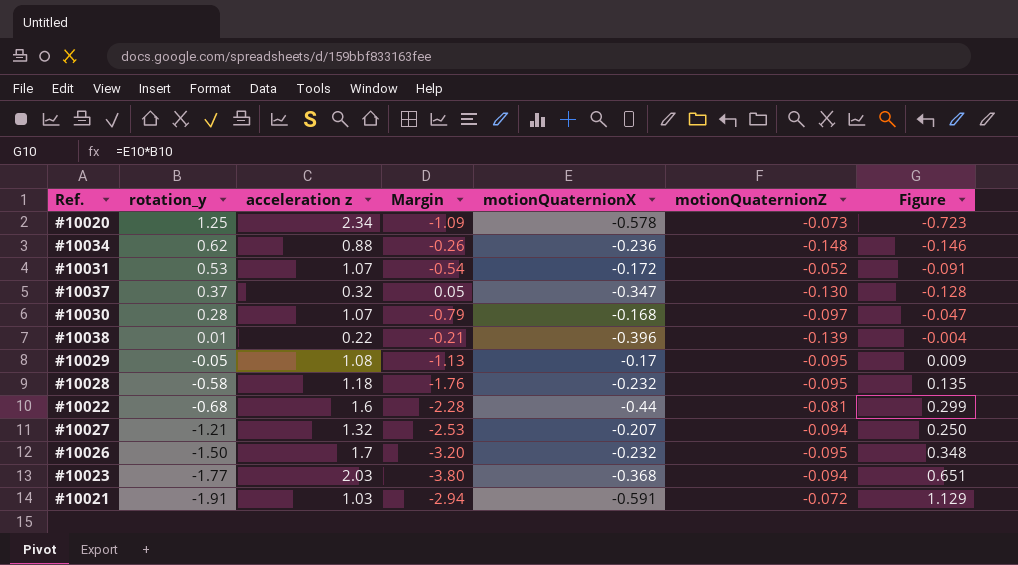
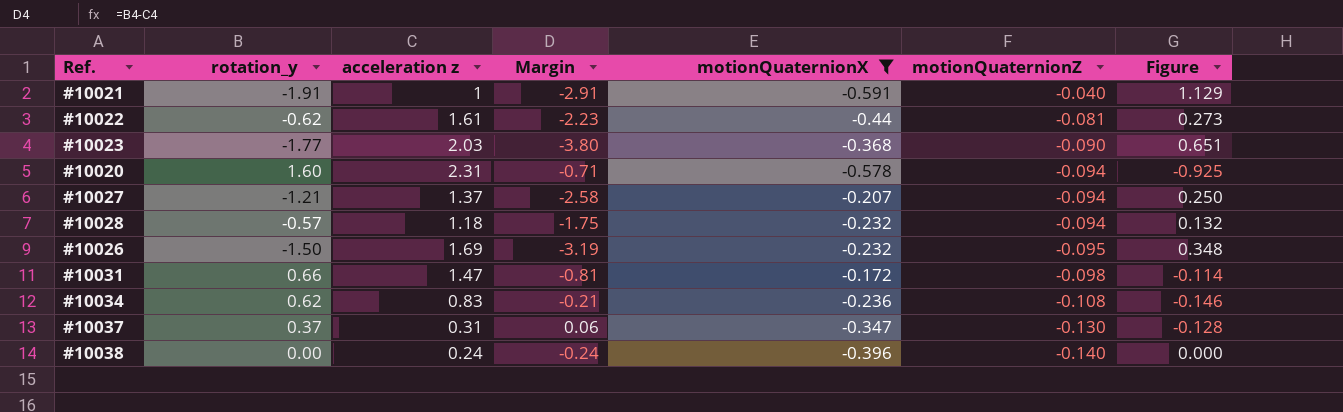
filter: none -> motionQuaternionX <= -0.172
row order: rotation_y descending -> motionQuaternionZ descending
#10021 | acceleration z: 1.03 -> 1
#10021 | Margin: -2.94 -> -2.91
#10021 | motionQuaternionZ: -0.072 -> -0.040
#10022 | rotation_y: -0.68 -> -0.62
#10022 | acceleration z: 1.6 -> 1.61
#10022 | Margin: -2.28 -> -2.23
#10022 | Figure: 0.299 -> 0.273
#10023 | motionQuaternionZ: -0.094 -> -0.090
#10020 | rotation_y: 1.25 -> 1.60
#10020 | acceleration z: 2.34 -> 2.31
#10020 | Margin: -1.09 -> -0.71
#10020 | motionQuaternionZ: -0.073 -> -0.094
#10020 | Figure: -0.723 -> -0.925
#10027 | acceleration z: 1.32 -> 1.37
#10027 | Margin: -2.53 -> -2.58
#10028 | rotation_y: -0.58 -> -0.57
#10028 | Margin: -1.76 -> -1.75
#10028 | motionQuaternionZ: -0.095 -> -0.094
#10028 | Figure: 0.135 -> 0.132
#10026 | acceleration z: 1.7 -> 1.69
#10026 | Margin: -3.20 -> -3.19
#10031 | rotation_y: 0.53 -> 0.66
#10031 | acceleration z: 1.07 -> 1.47
#10031 | Margin: -0.54 -> -0.81
#10031 | motionQuaternionZ: -0.052 -> -0.098
#10031 | Figure: -0.091 -> -0.114
#10034 | acceleration z: 0.88 -> 0.83
#10034 | Margin: -0.26 -> -0.21
#10034 | motionQuaternionZ: -0.148 -> -0.108
#10037 | acceleration z: 0.32 -> 0.31
#10037 | Margin: 0.05 -> 0.06
#10038 | rotation_y: 0.01 -> 0.00
#10038 | acceleration z: 0.22 -> 0.24
#10038 | Margin: -0.21 -> -0.24
#10038 | motionQuaternionZ: -0.139 -> -0.140
#10038 | Figure: -0.004 -> 0.000

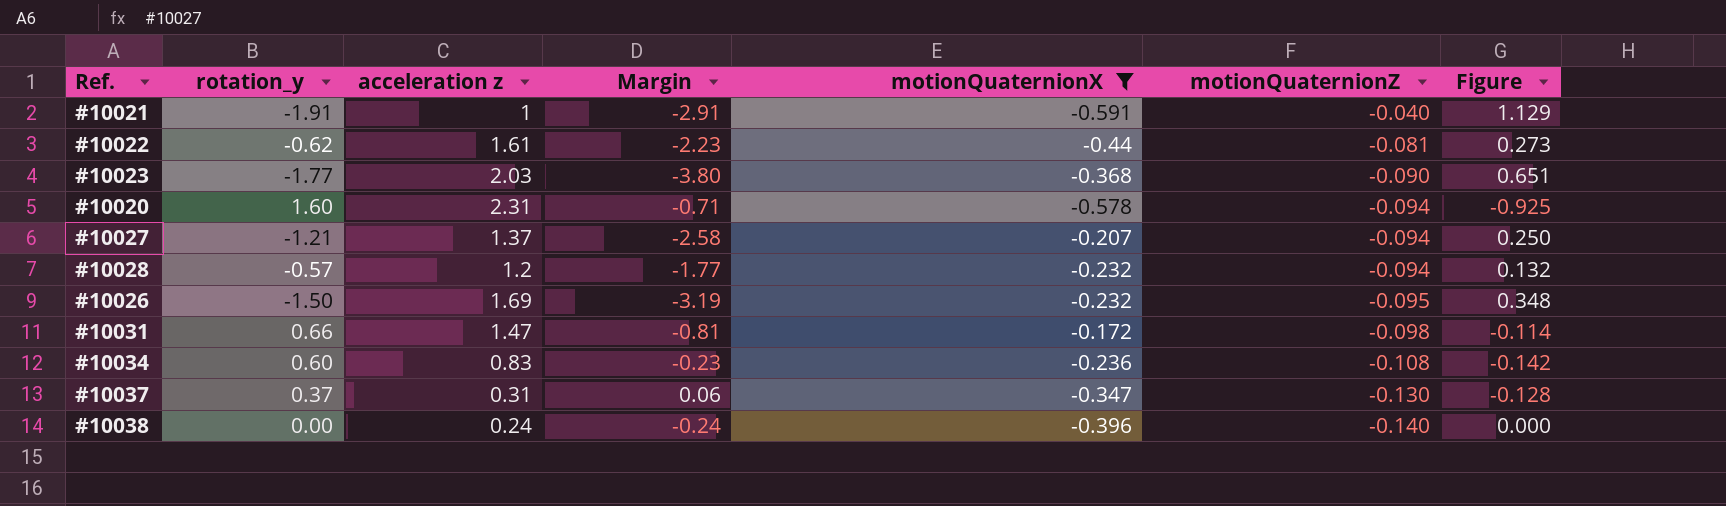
#10028 | acceleration z: 1.18 -> 1.2
#10028 | Margin: -1.75 -> -1.77
#10034 | rotation_y: 0.62 -> 0.60
#10034 | Margin: -0.21 -> -0.23
#10034 | Figure: -0.146 -> -0.142

